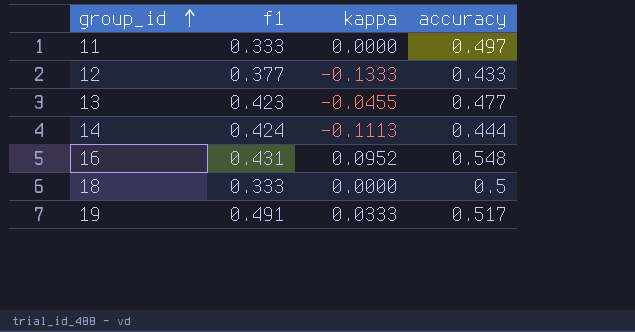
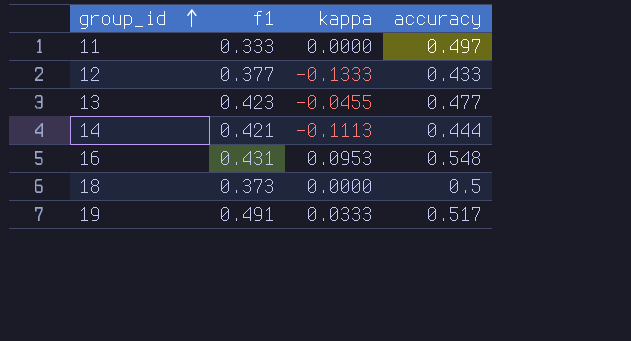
14 | f1: 0.424 -> 0.421
16 | kappa: 0.0952 -> 0.0953
18 | f1: 0.333 -> 0.373

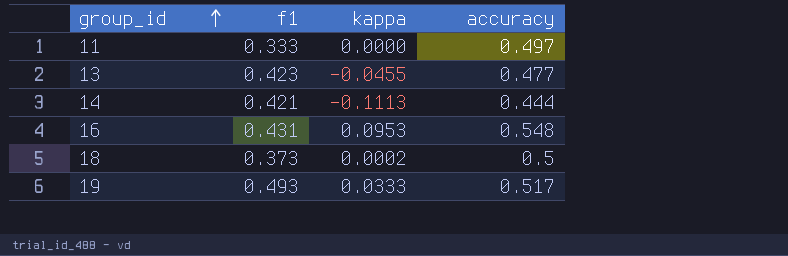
row 12: 0.377 | -0.1333 | 0.433 -> none
18 | kappa: 0.0000 -> 0.0002
19 | f1: 0.491 -> 0.493

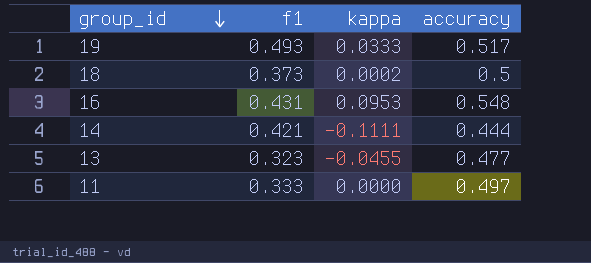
row order: group_id ascending -> group_id descending
14 | kappa: -0.1113 -> -0.1111
13 | f1: 0.423 -> 0.323

